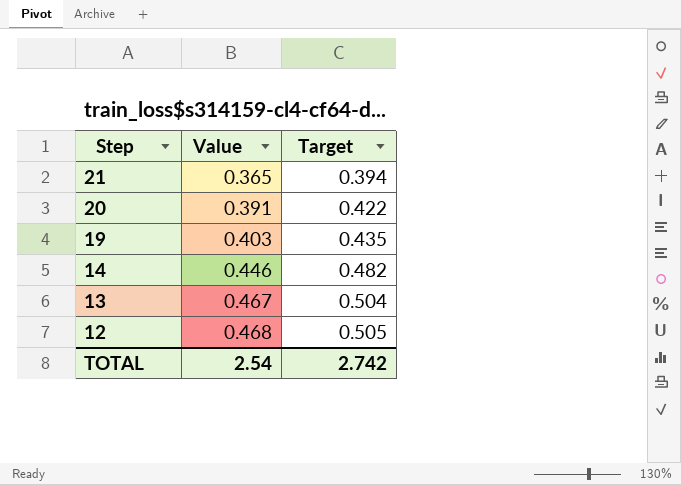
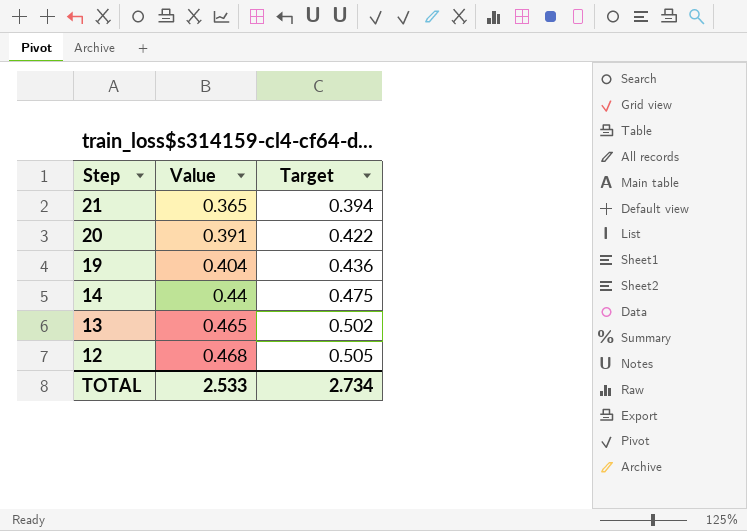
19 | Value: 0.403 -> 0.404
19 | Target: 0.435 -> 0.436
14 | Value: 0.446 -> 0.44
14 | Target: 0.482 -> 0.475
13 | Value: 0.467 -> 0.465
13 | Target: 0.504 -> 0.502
TOTAL | Value: 2.54 -> 2.533
TOTAL | Target: 2.742 -> 2.734

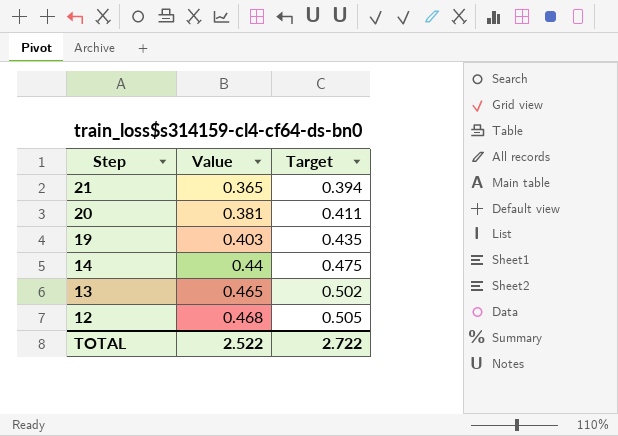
20 | Value: 0.391 -> 0.381
20 | Target: 0.422 -> 0.411
19 | Value: 0.404 -> 0.403
19 | Target: 0.436 -> 0.435
TOTAL | Value: 2.533 -> 2.522
TOTAL | Target: 2.734 -> 2.722

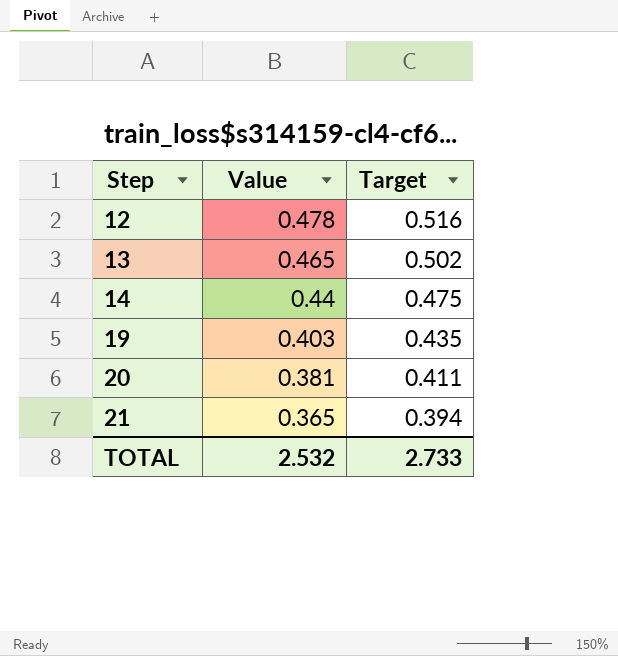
row order: Step descending -> Step ascending
12 | Value: 0.468 -> 0.478
12 | Target: 0.505 -> 0.516
TOTAL | Value: 2.522 -> 2.532
TOTAL | Target: 2.722 -> 2.733

